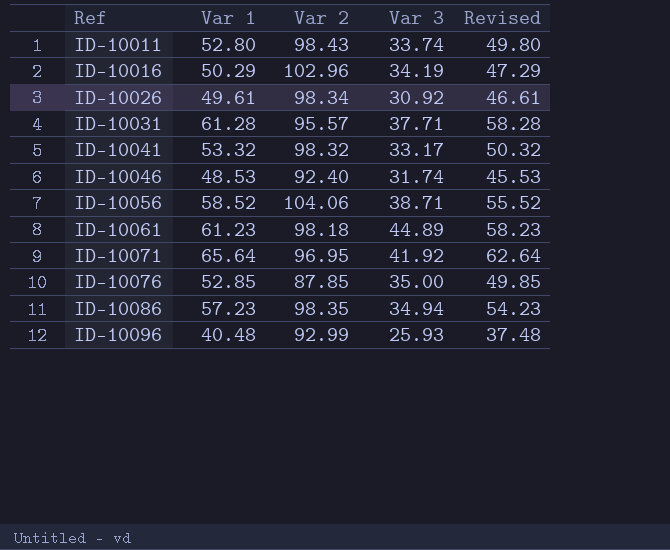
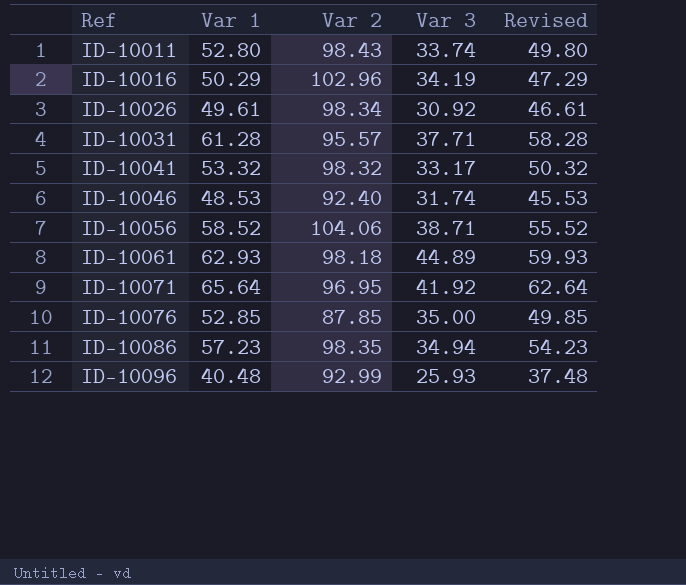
ID-10061 | Var 1: 61.23 -> 62.93
ID-10061 | Revised: 58.23 -> 59.93

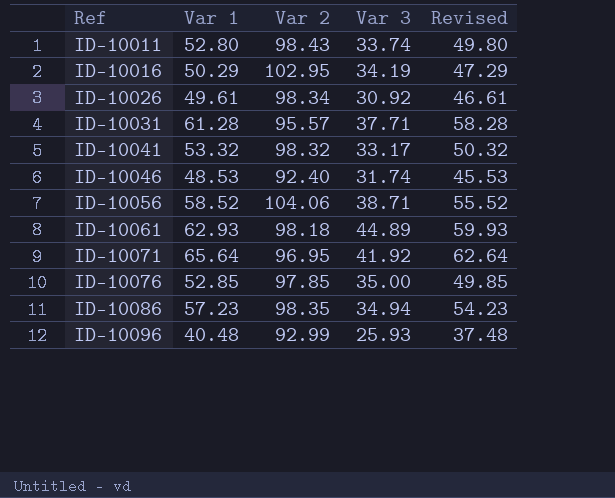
ID-10016 | Var 2: 102.96 -> 102.95
ID-10076 | Var 2: 87.85 -> 97.85

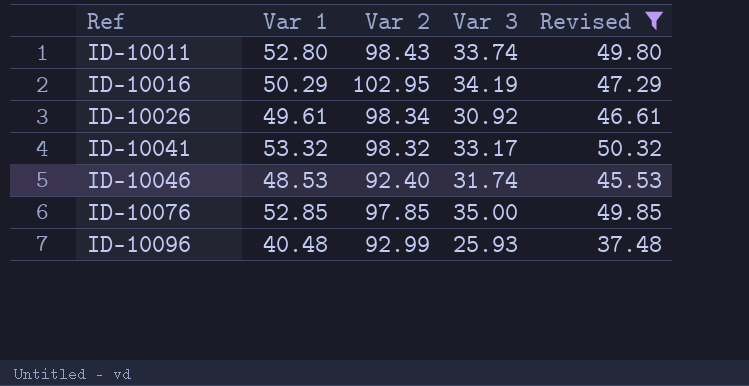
filter: none -> Revised <= 50.32

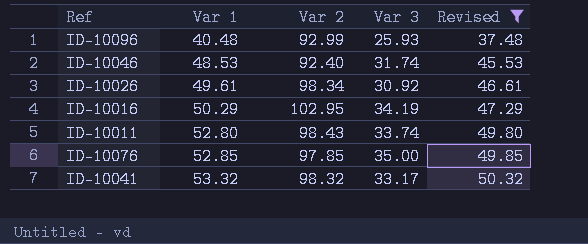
row order: Ref ascending -> Var 1 ascending

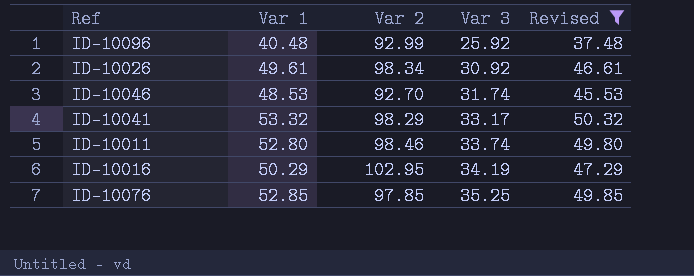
row order: Var 1 ascending -> Var 3 ascending
ID-10096 | Var 3: 25.93 -> 25.92
ID-10046 | Var 2: 92.40 -> 92.70
ID-10041 | Var 2: 98.32 -> 98.29
ID-10011 | Var 2: 98.43 -> 98.46
ID-10076 | Var 3: 35.00 -> 35.25

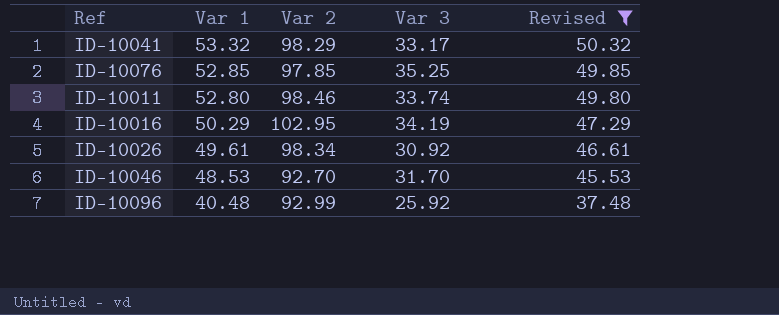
row order: Var 3 ascending -> Var 1 descending
ID-10046 | Var 3: 31.74 -> 31.70

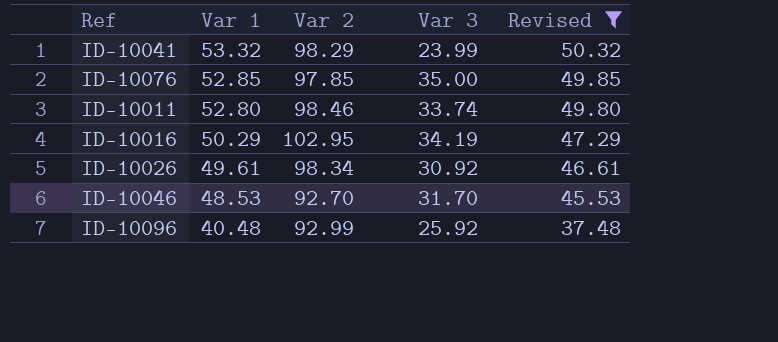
ID-10041 | Var 3: 33.17 -> 23.99
ID-10076 | Var 3: 35.25 -> 35.00

